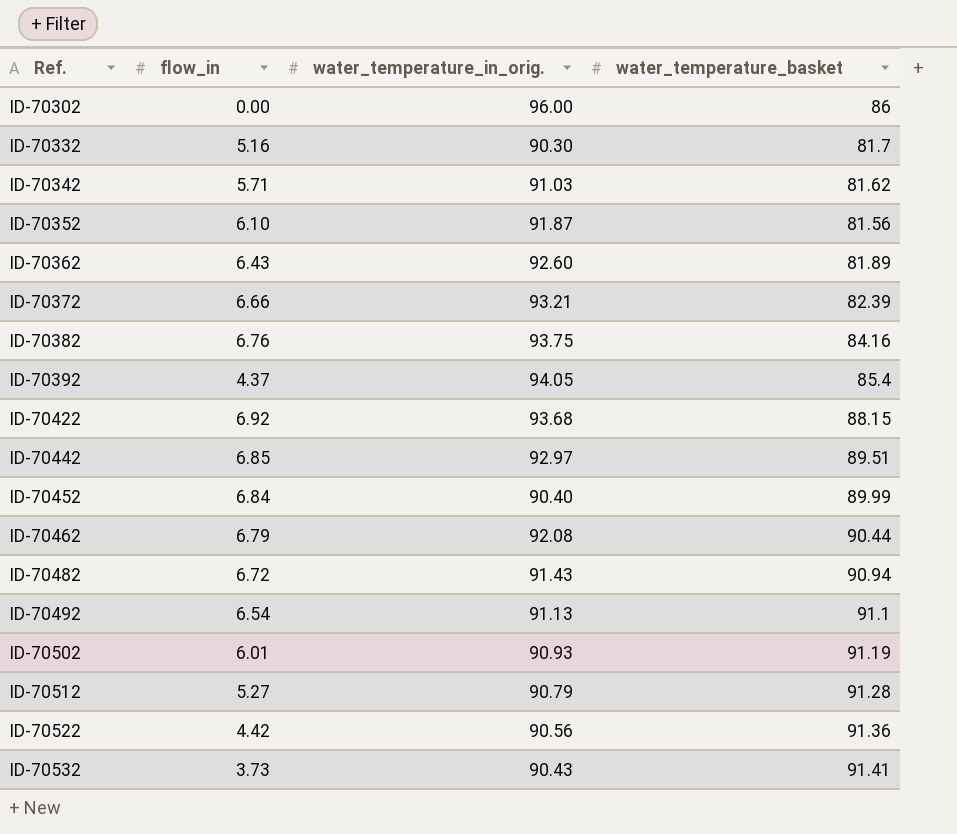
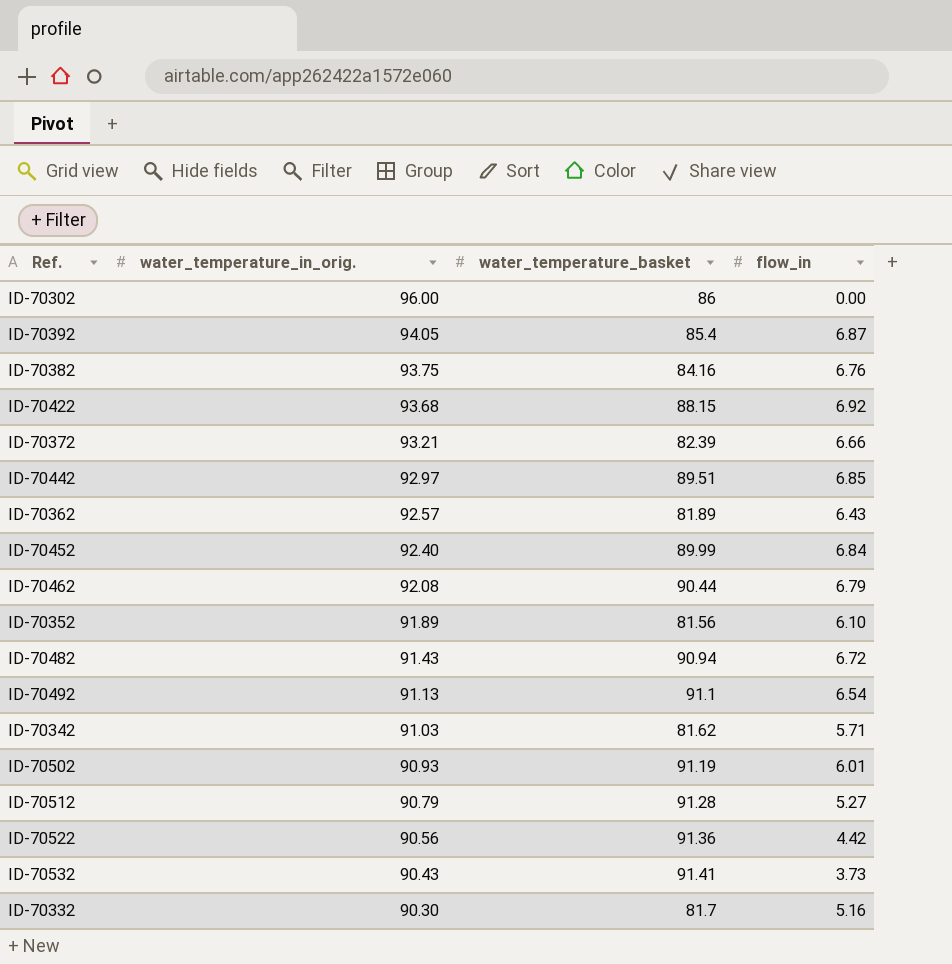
row order: Ref. ascending -> water_temperature_in_orig. descending
column flow_in | position: 2 -> 4
ID-70392 | flow_in: 4.37 -> 6.87
ID-70362 | water_temperature_in_orig.: 92.60 -> 92.57
ID-70452 | water_temperature_in_orig.: 90.40 -> 92.40
ID-70352 | water_temperature_in_orig.: 91.87 -> 91.89

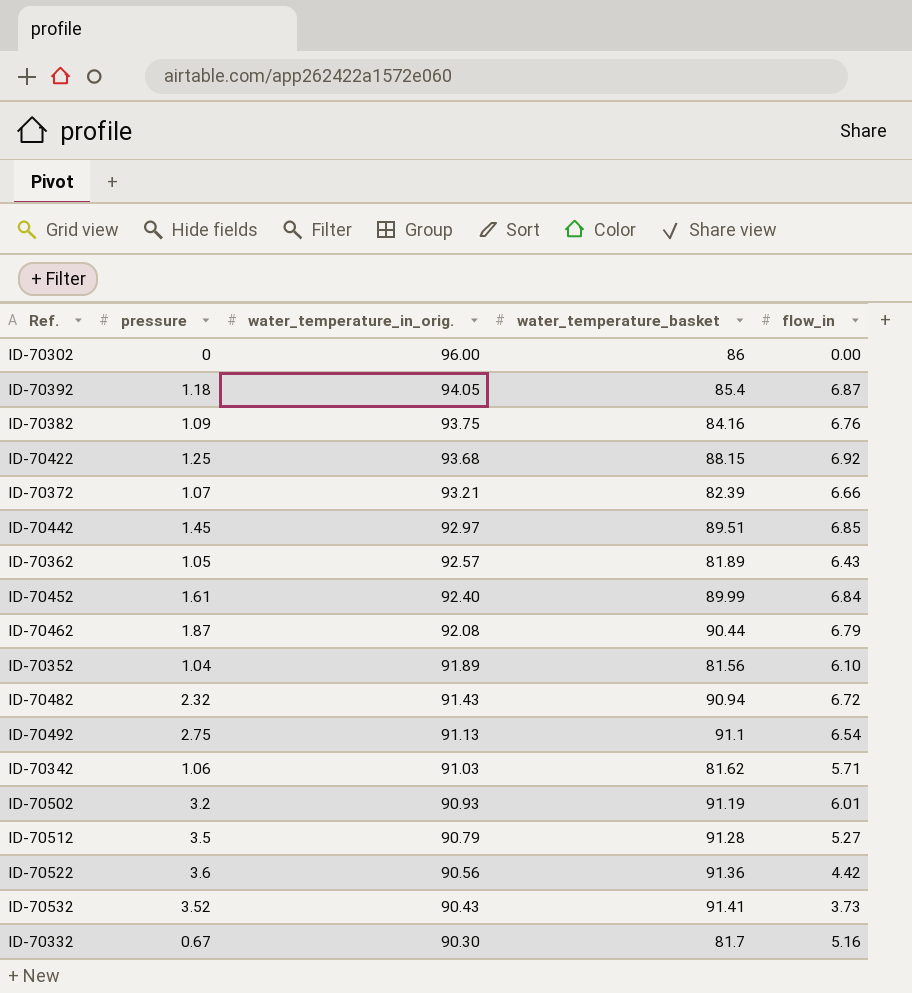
column pressure | position: none -> 2

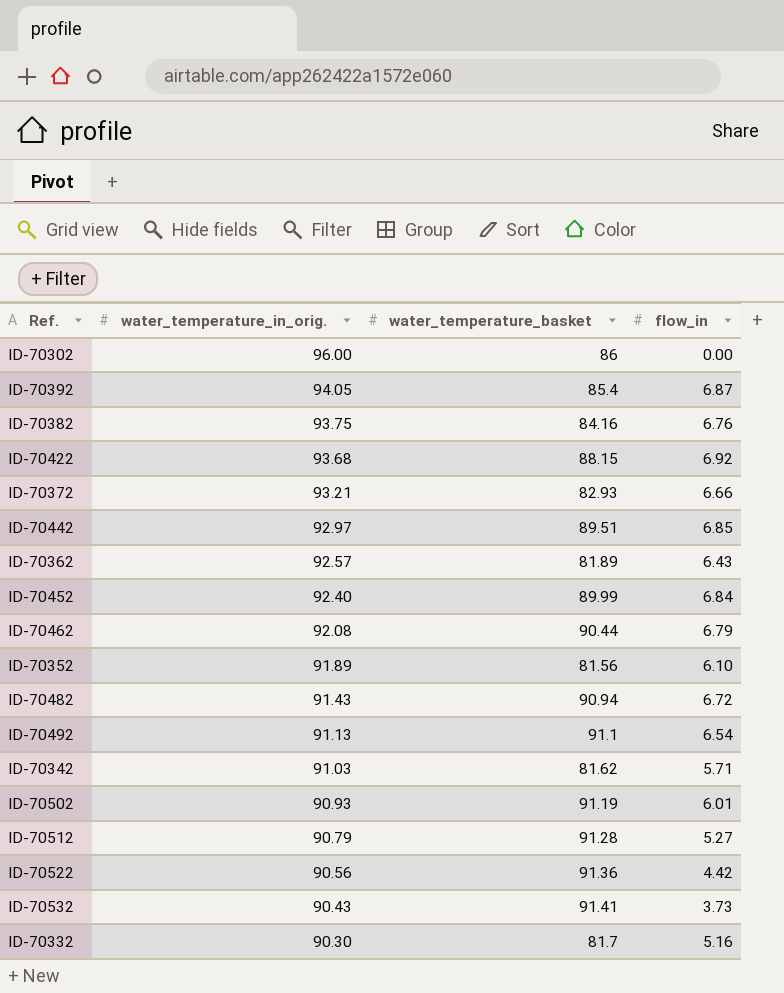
column pressure | position: 2 -> none
ID-70372 | water_temperature_basket: 82.39 -> 82.93

